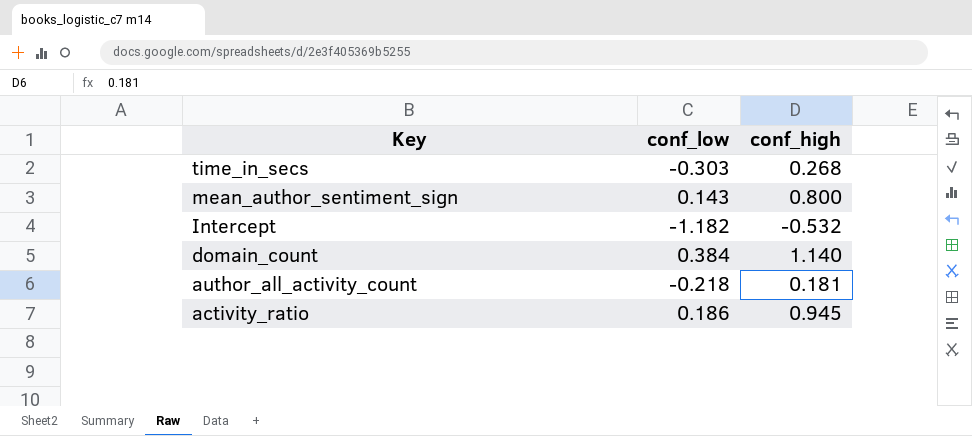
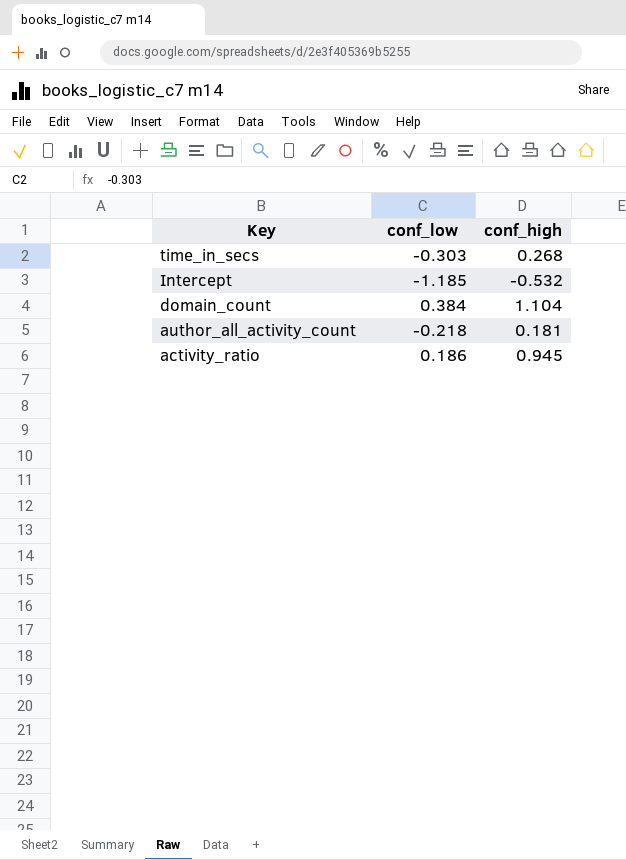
row mean_author_sentiment_sign: 0.143 | 0.800 -> none
Intercept | conf_low: -1.182 -> -1.185
domain_count | conf_high: 1.140 -> 1.104

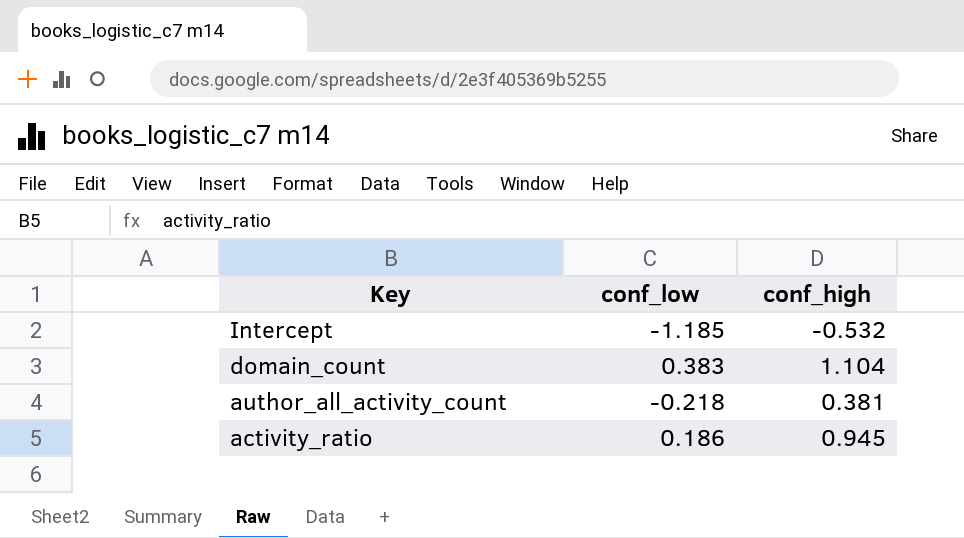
row time_in_secs: -0.303 | 0.268 -> none
domain_count | conf_low: 0.384 -> 0.383
author_all_activity_count | conf_high: 0.181 -> 0.381

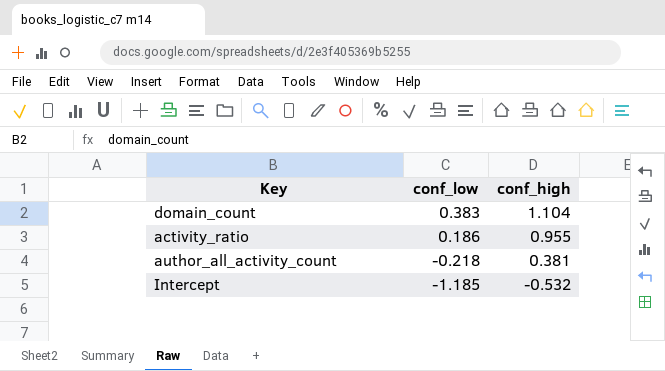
row order: Key descending -> conf_low descending
activity_ratio | conf_high: 0.945 -> 0.955

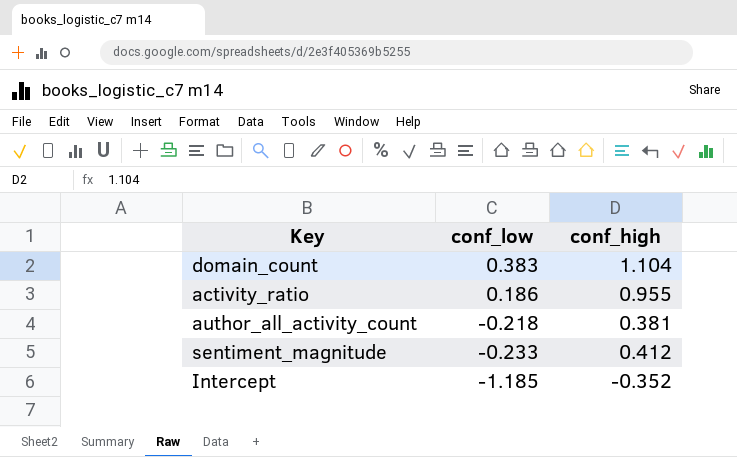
row sentiment_magnitude: none -> -0.233 | 0.412
Intercept | conf_high: -0.532 -> -0.352

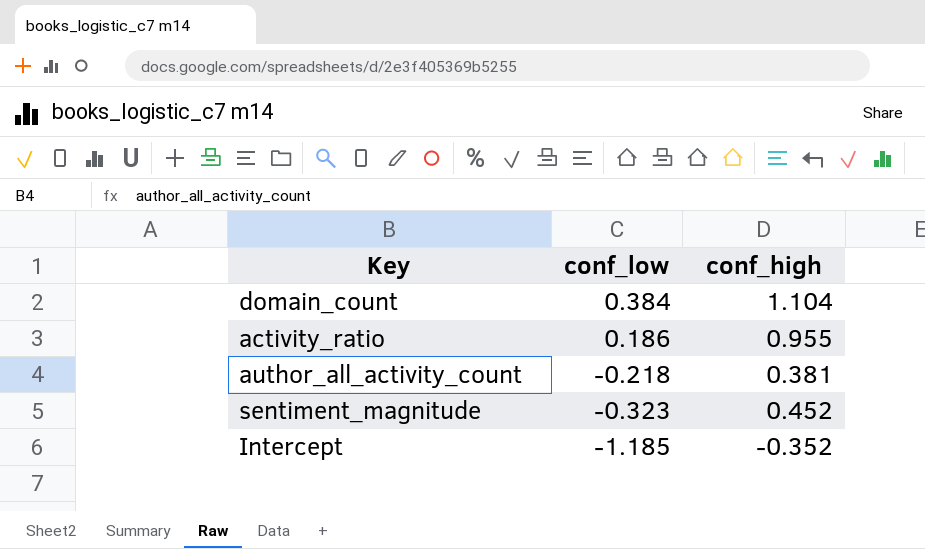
domain_count | conf_low: 0.383 -> 0.384
sentiment_magnitude | conf_low: -0.233 -> -0.323
sentiment_magnitude | conf_high: 0.412 -> 0.452

